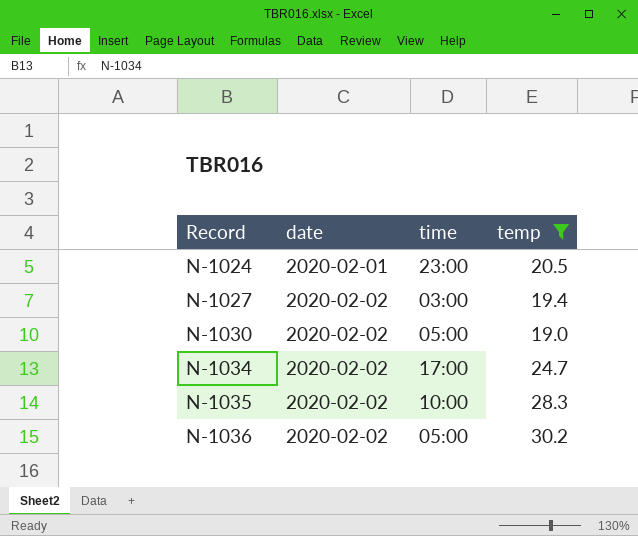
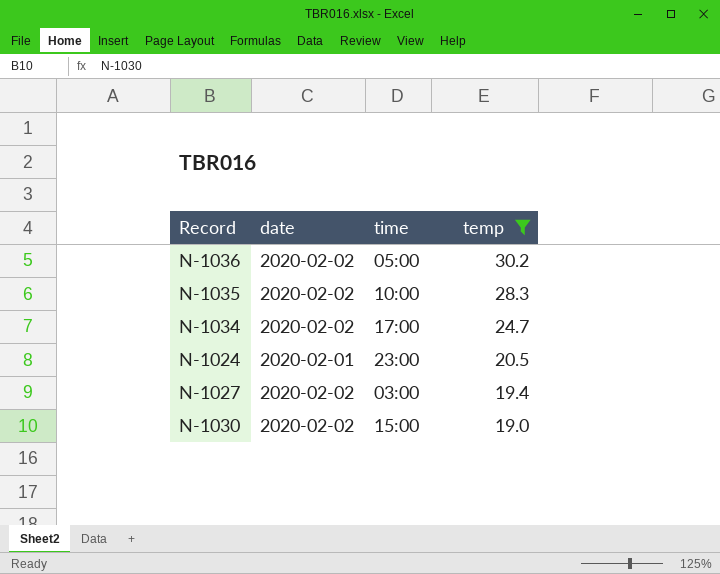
row order: Record ascending -> temp descending
N-1030 | time: 05:00 -> 15:00

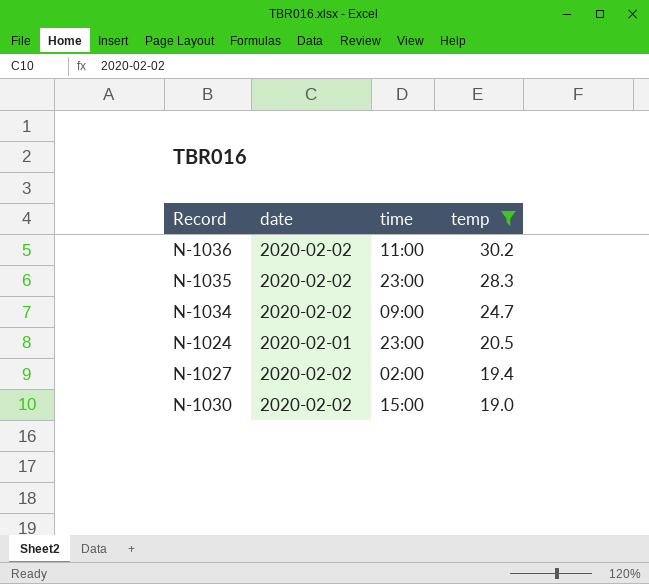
N-1036 | time: 05:00 -> 11:00
N-1035 | time: 10:00 -> 23:00
N-1034 | time: 17:00 -> 09:00
N-1027 | time: 03:00 -> 02:00

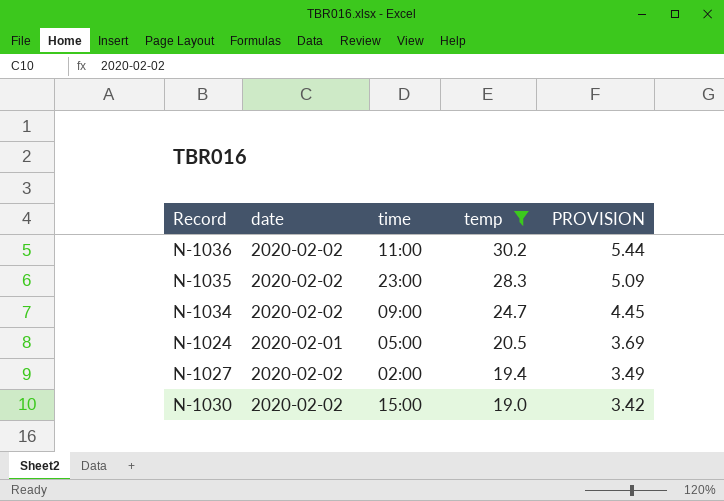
column PROVISION | formula: none -> [temp] * 0.18
N-1024 | time: 23:00 -> 05:00

